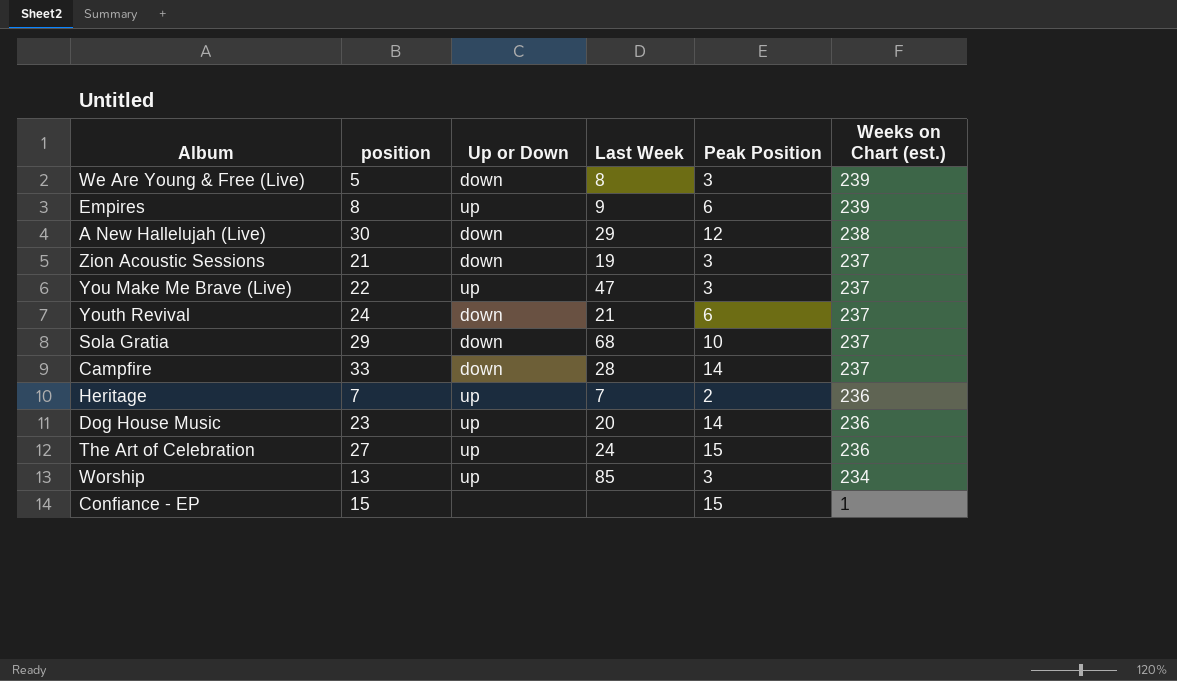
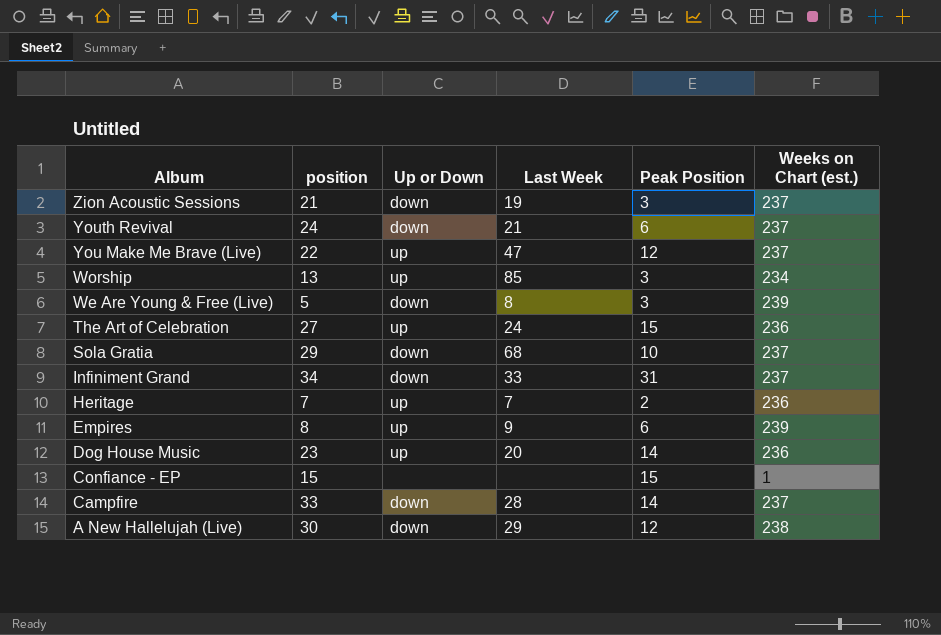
row order: Weeks on Chart (est.) descending -> Album descending
You Make Me Brave (Live) | Peak Position: 3 -> 12
row Infiniment Grand: none -> 34 | down | 33 | 31 | 237

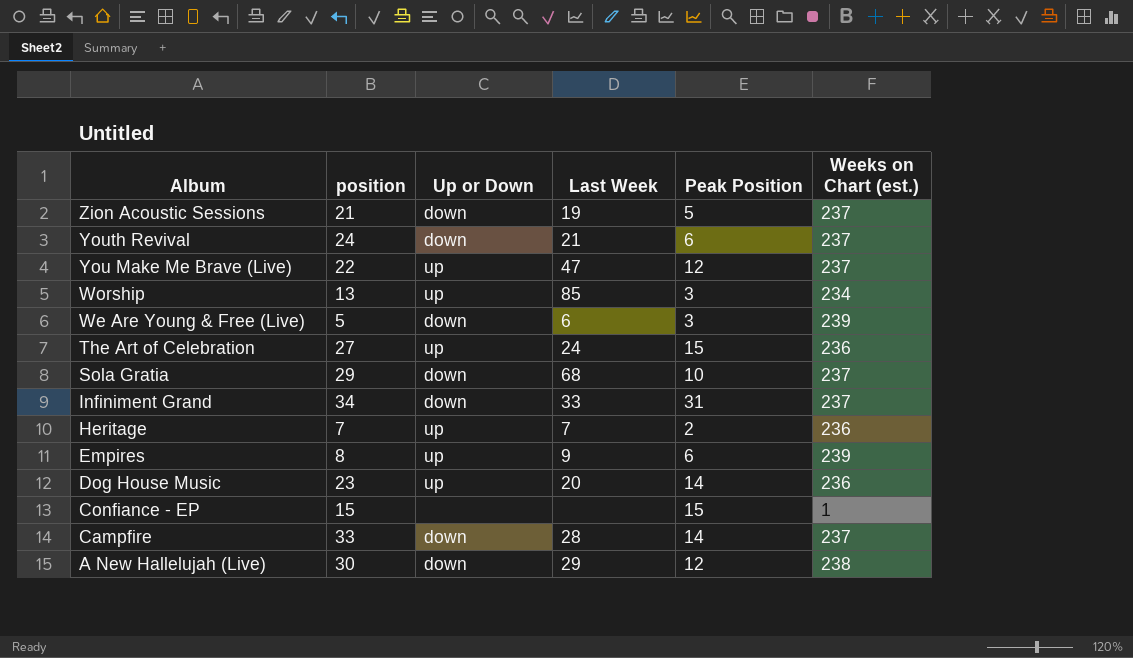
Zion Acoustic Sessions | Peak Position: 3 -> 5
We Are Young & Free (Live) | Last Week: 8 -> 6

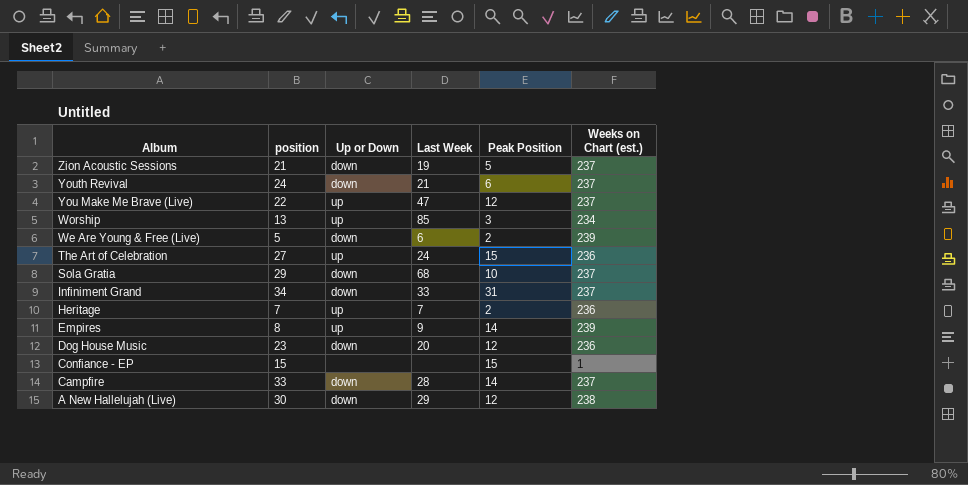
We Are Young & Free (Live) | Peak Position: 3 -> 2
Empires | Peak Position: 6 -> 14
Dog House Music | Up or Down: up -> down
Dog House Music | Peak Position: 14 -> 12

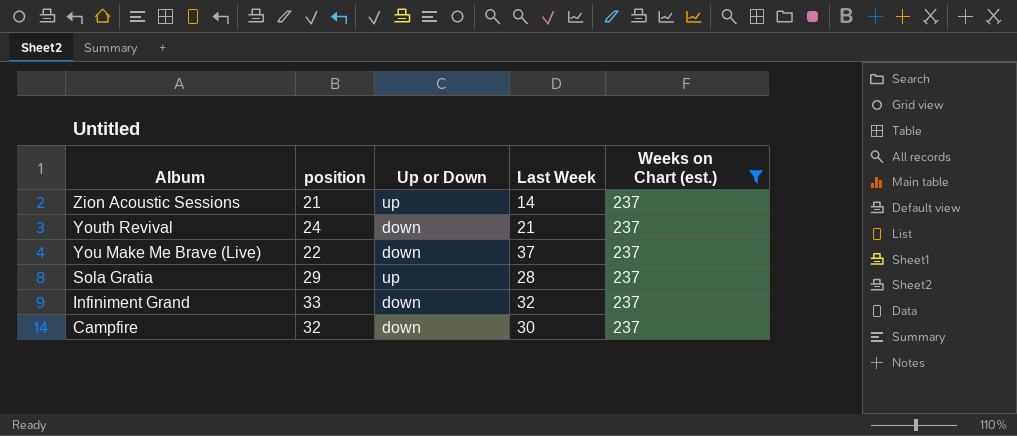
filter: none -> Weeks on Chart (est.) = 237
column Peak Position | position: 5 -> none
Zion Acoustic Sessions | Up or Down: down -> up
Zion Acoustic Sessions | Last Week: 19 -> 14
You Make Me Brave (Live) | Up or Down: up -> down
You Make Me Brave (Live) | Last Week: 47 -> 37
Sola Gratia | Up or Down: down -> up
Sola Gratia | Last Week: 68 -> 28
Infiniment Grand | position: 34 -> 33
Infiniment Grand | Last Week: 33 -> 32
Campfire | position: 33 -> 32
Campfire | Last Week: 28 -> 30

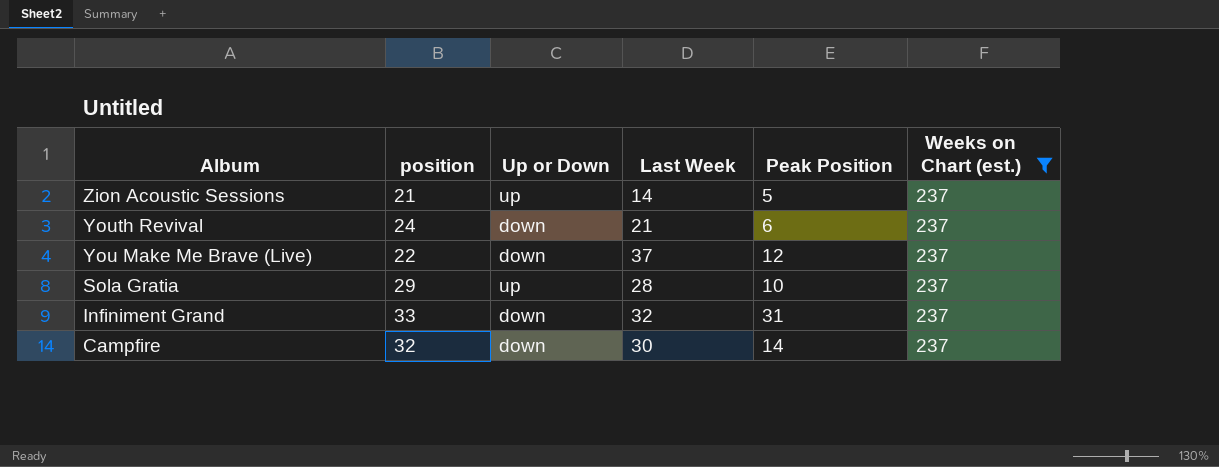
column Peak Position | position: none -> 5

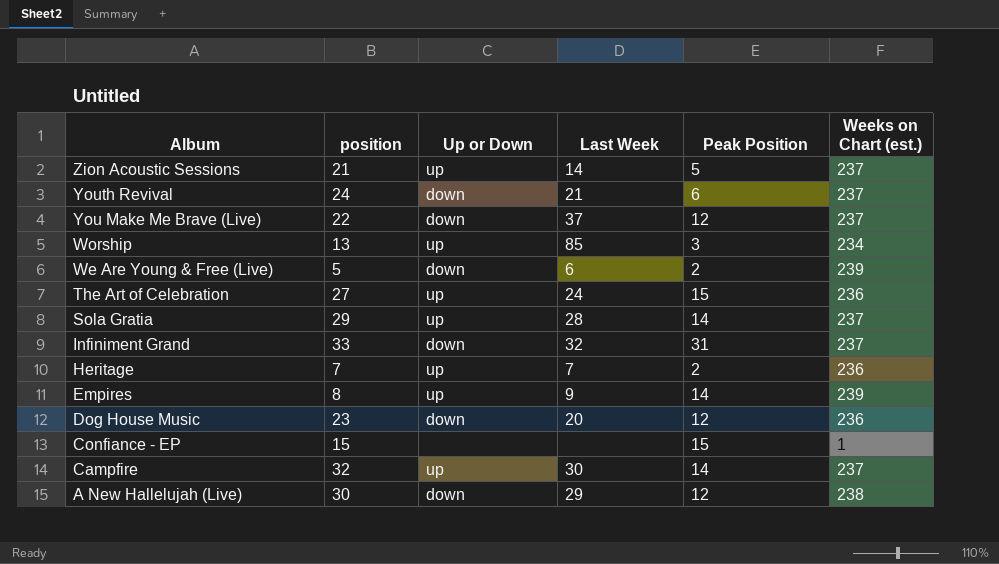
filter: Weeks on Chart (est.) = 237 -> none
Sola Gratia | Peak Position: 10 -> 14
Campfire | Up or Down: down -> up

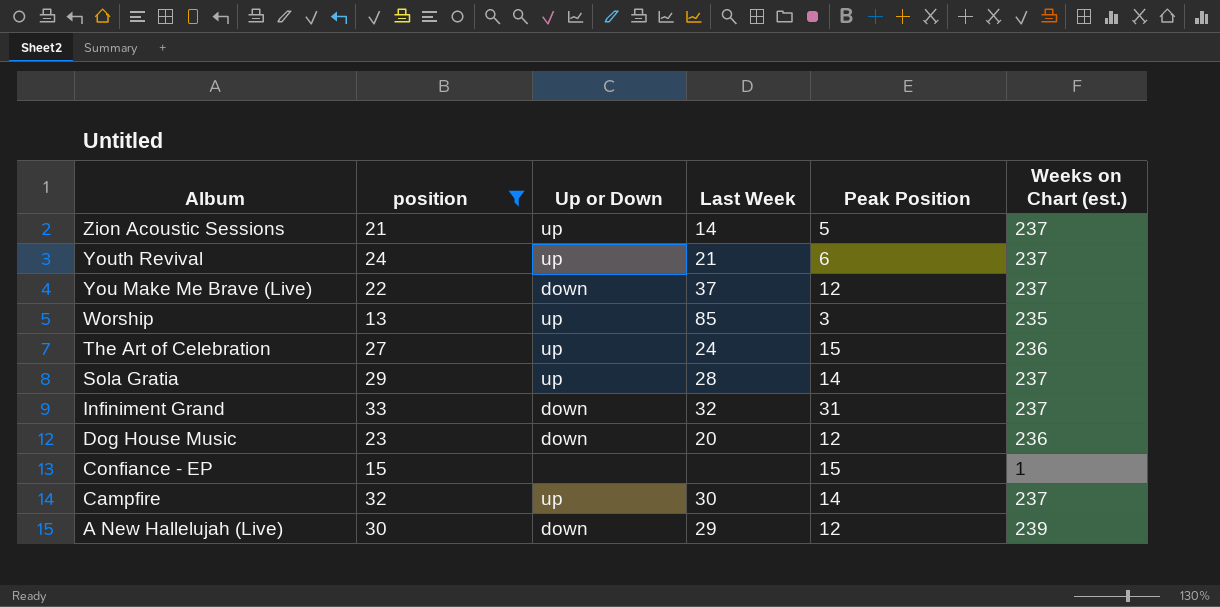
filter: none -> position >= 13
Youth Revival | Up or Down: down -> up
Worship | Weeks on Chart (est.): 234 -> 235
A New Hallelujah (Live) | Weeks on Chart (est.): 238 -> 239

